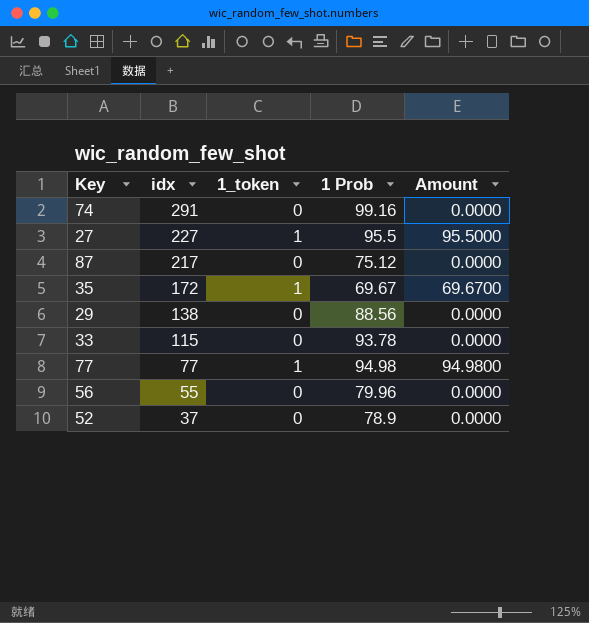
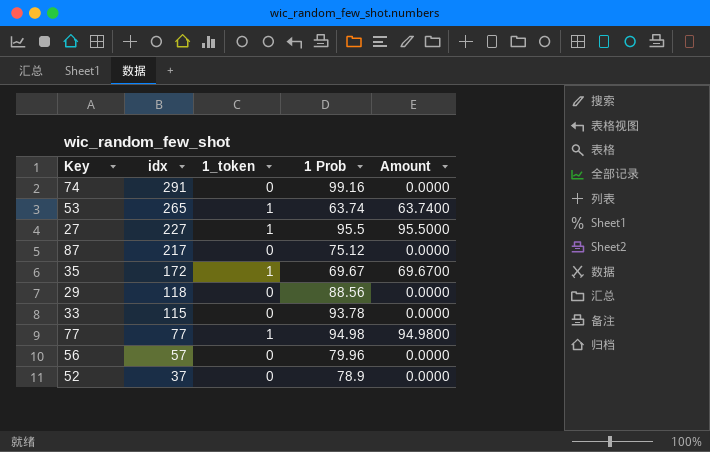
row 53: none -> 265 | 1 | 63.74 | 63.7400
29 | idx: 138 -> 118
56 | idx: 55 -> 57

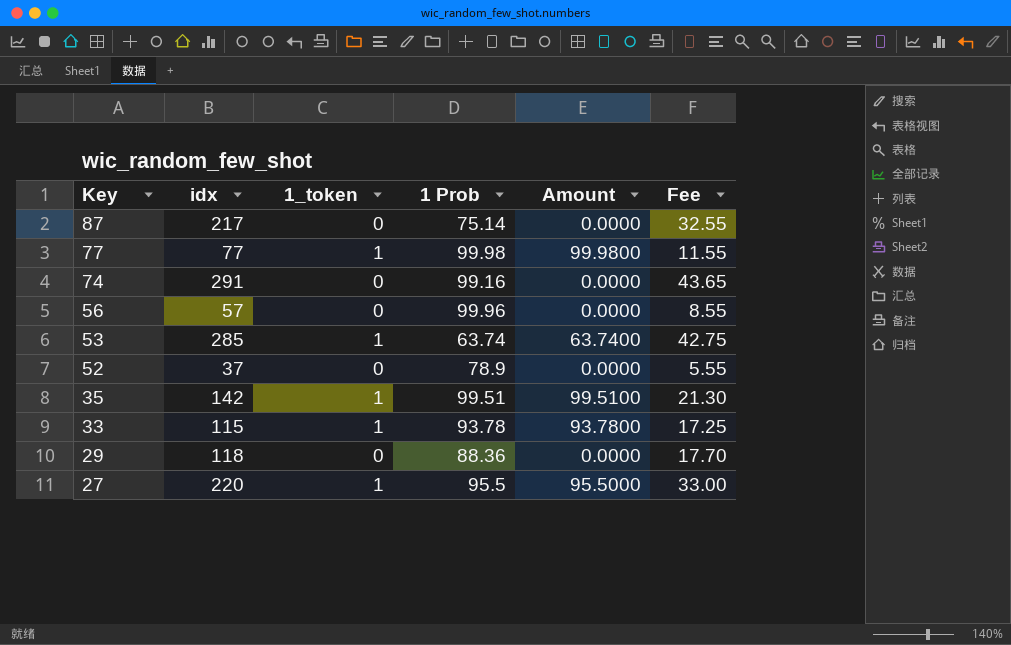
row order: idx descending -> Key descending
column Fee | formula: none -> [idx] * 0.15
87 | 1 Prob: 75.12 -> 75.14
77 | 1 Prob: 94.98 -> 99.98
77 | Amount: 94.9800 -> 99.9800
56 | 1 Prob: 79.96 -> 99.96
53 | idx: 265 -> 285
35 | idx: 172 -> 142
35 | 1 Prob: 69.67 -> 99.51
35 | Amount: 69.6700 -> 99.5100
33 | 1_token: 0 -> 1
33 | Amount: 0.0000 -> 93.7800
29 | 1 Prob: 88.56 -> 88.36
27 | idx: 227 -> 220

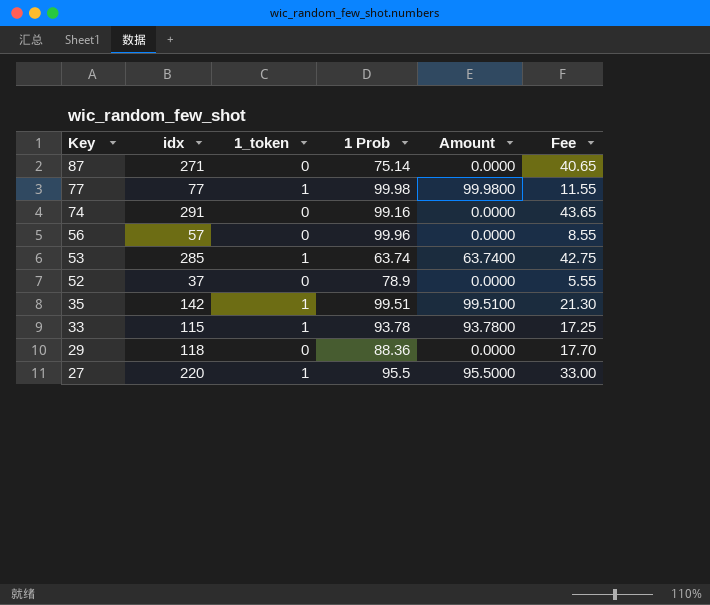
87 | idx: 217 -> 271
87 | Fee: 32.55 -> 40.65

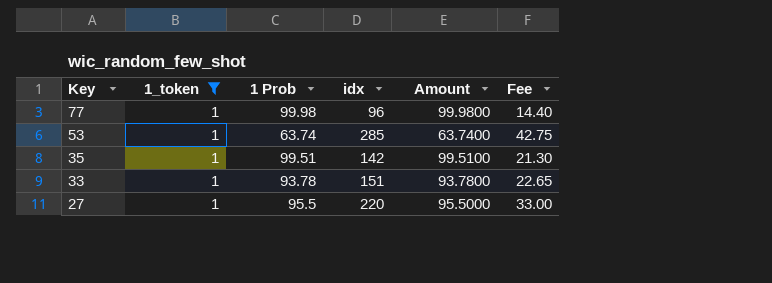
filter: none -> 1_token = 1
column idx | position: 2 -> 4
77 | idx: 77 -> 96
77 | Fee: 11.55 -> 14.40
33 | idx: 115 -> 151
33 | Fee: 17.25 -> 22.65

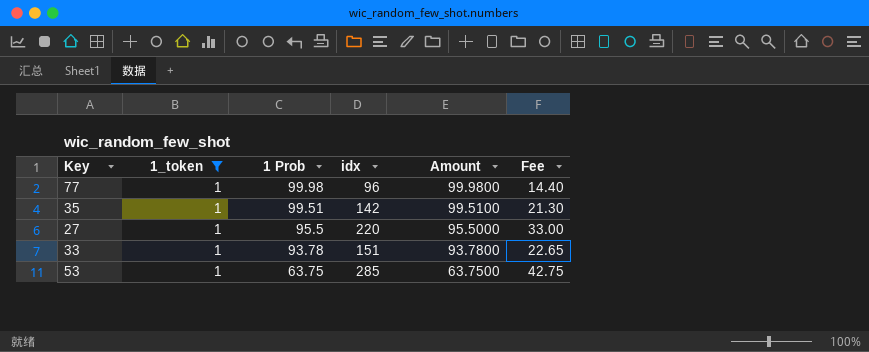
row order: Key descending -> 1 Prob descending
53 | 1 Prob: 63.74 -> 63.75
53 | Amount: 63.7400 -> 63.7500

